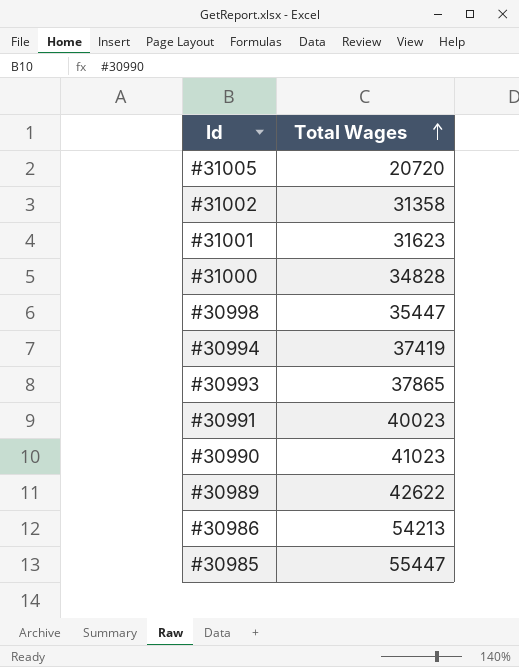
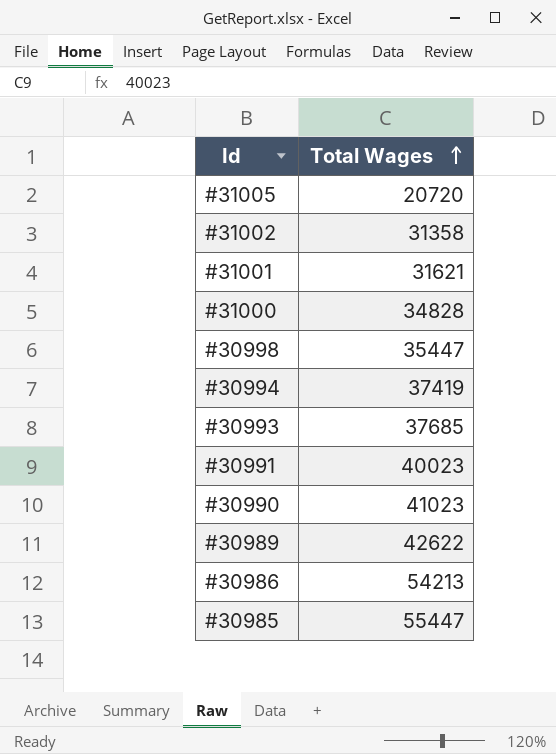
#31001 | Total Wages: 31623 -> 31621
#30993 | Total Wages: 37865 -> 37685

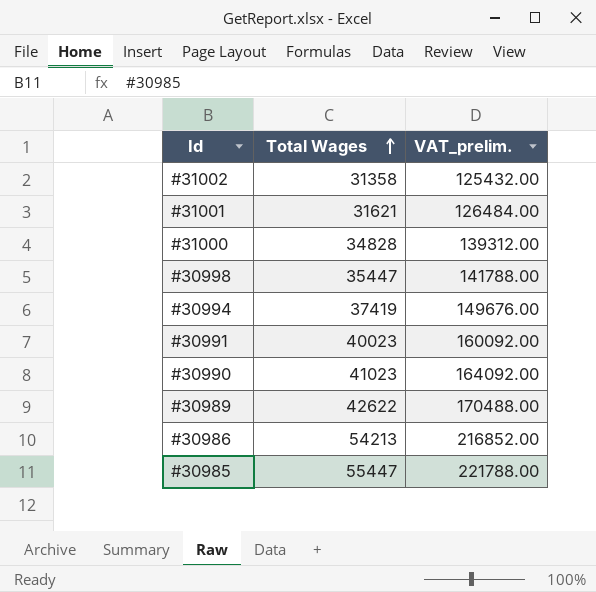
column VAT_prelim. | formula: none -> [Total Wages] * 4
row #31005: 20720 -> none
row #30993: 37685 -> none

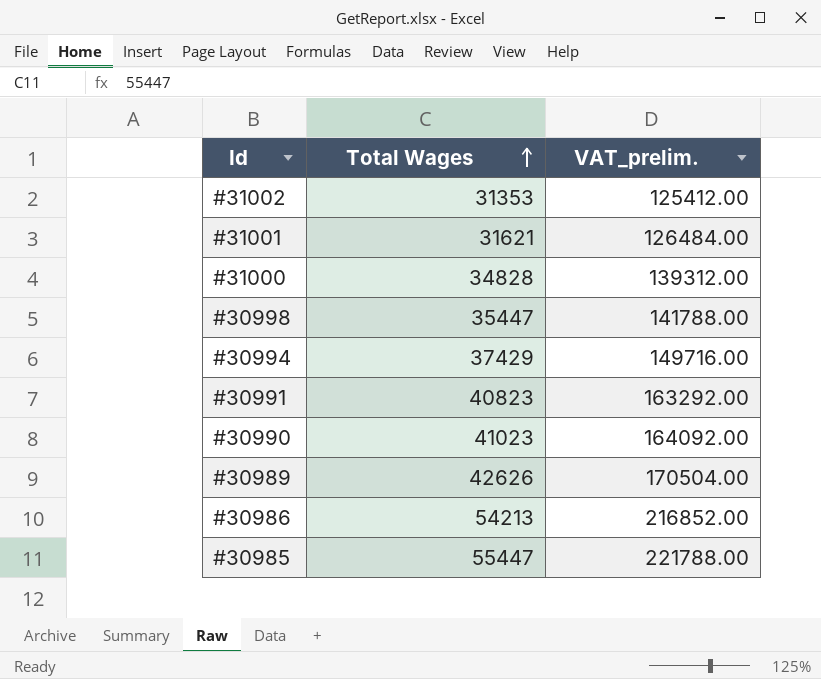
#31002 | Total Wages: 31358 -> 31353
#31002 | VAT_prelim.: 125432.00 -> 125412.00
#30994 | Total Wages: 37419 -> 37429
#30994 | VAT_prelim.: 149676.00 -> 149716.00
#30991 | Total Wages: 40023 -> 40823
#30991 | VAT_prelim.: 160092.00 -> 163292.00
#30989 | Total Wages: 42622 -> 42626
#30989 | VAT_prelim.: 170488.00 -> 170504.00

